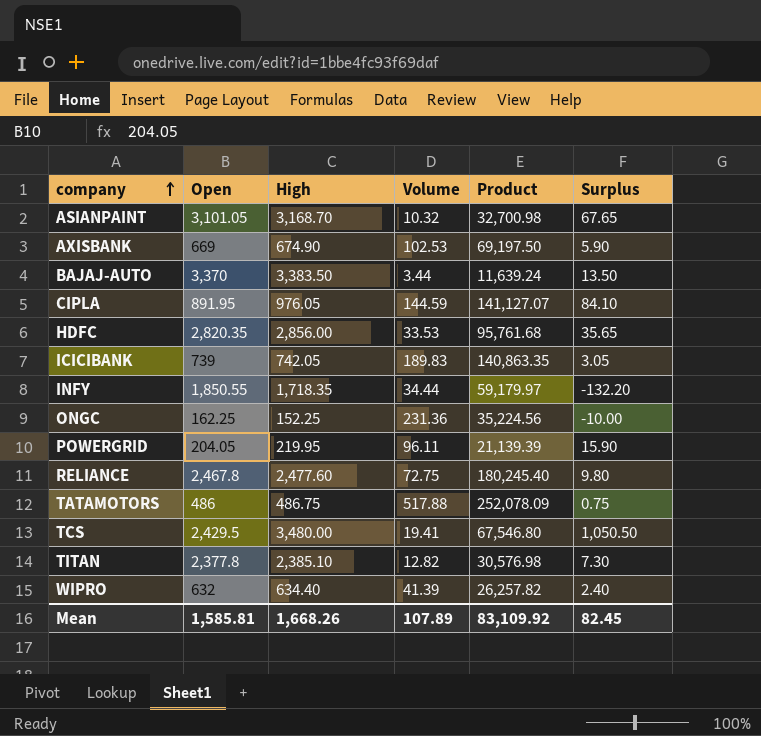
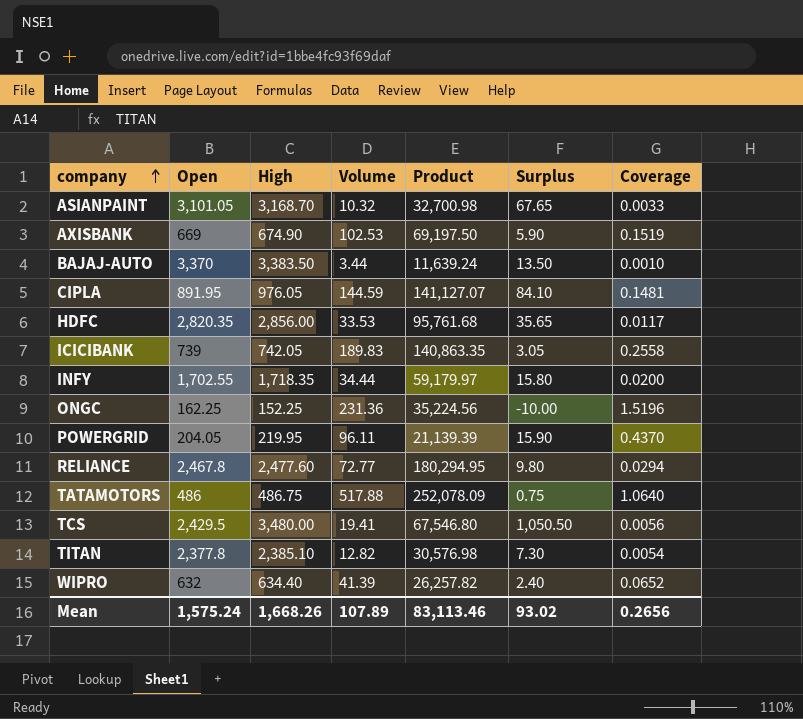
column Coverage | formula: none -> [Volume] / [High]
INFY | Open: 1,850.55 -> 1,702.55
INFY | Surplus: -132.20 -> 15.80
RELIANCE | Volume: 72.75 -> 72.77
RELIANCE | Product: 180,245.40 -> 180,294.95
Mean | Open: 1,585.81 -> 1,575.24
Mean | Product: 83,109.92 -> 83,113.46
Mean | Surplus: 82.45 -> 93.02

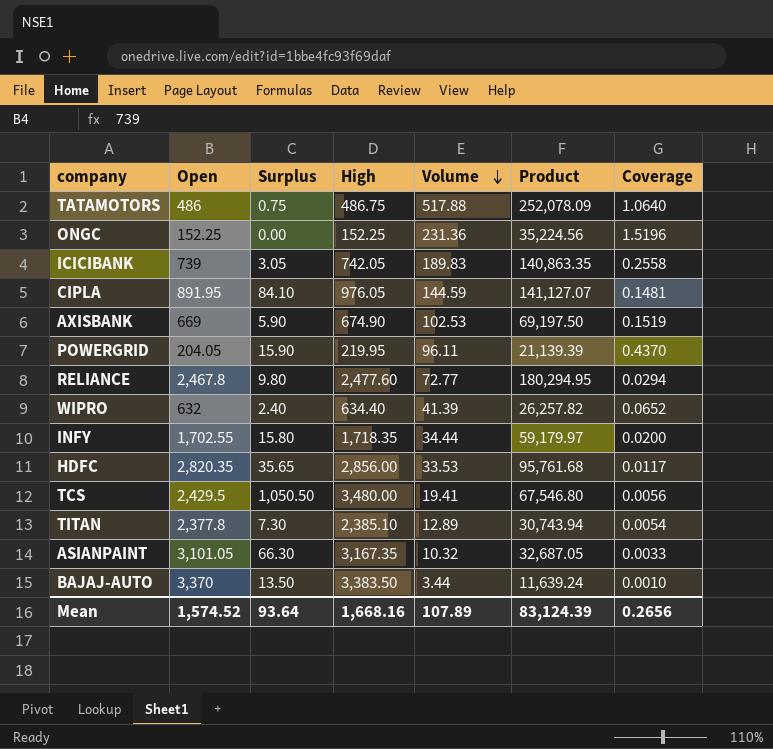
row order: company ascending -> Volume descending
column Surplus | position: 6 -> 3
ONGC | Open: 162.25 -> 152.25
ONGC | Surplus: -10.00 -> 0.00
TITAN | Volume: 12.82 -> 12.89
TITAN | Product: 30,576.98 -> 30,743.94
ASIANPAINT | Surplus: 67.65 -> 66.30
ASIANPAINT | High: 3,168.70 -> 3,167.35
ASIANPAINT | Product: 32,700.98 -> 32,687.05
Mean | Open: 1,575.24 -> 1,574.52
Mean | Surplus: 93.02 -> 93.64
Mean | High: 1,668.26 -> 1,668.16
Mean | Product: 83,113.46 -> 83,124.39

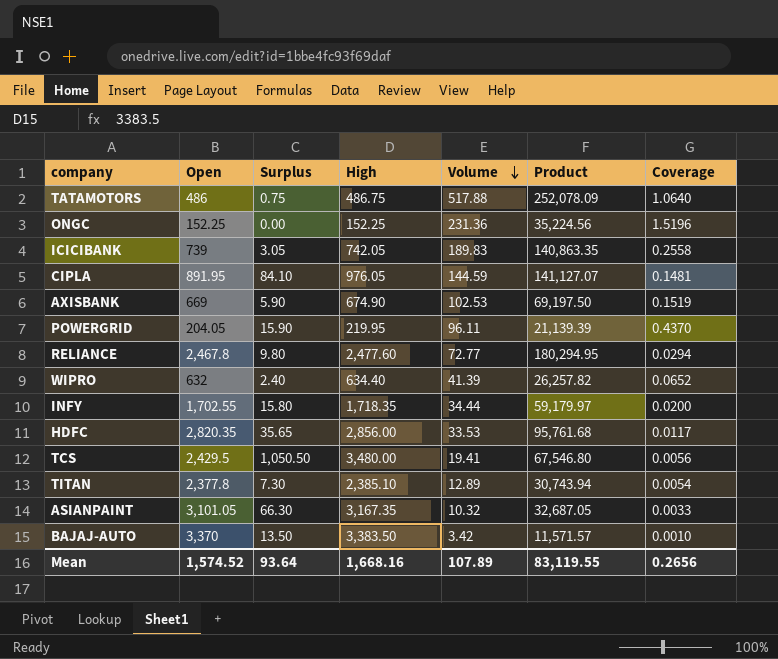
BAJAJ-AUTO | Volume: 3.44 -> 3.42
BAJAJ-AUTO | Product: 11,639.24 -> 11,571.57
Mean | Product: 83,124.39 -> 83,119.55

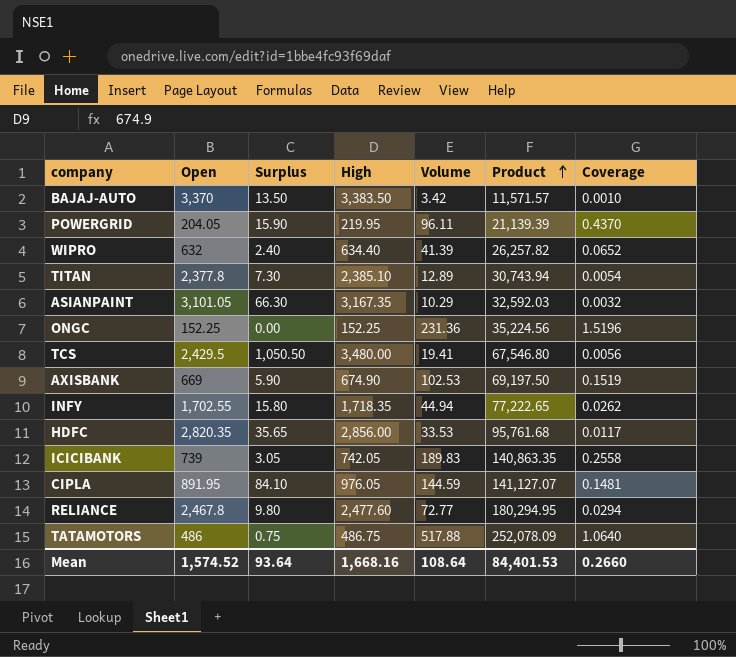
row order: Volume descending -> Product ascending
ASIANPAINT | Volume: 10.32 -> 10.29
ASIANPAINT | Product: 32,687.05 -> 32,592.03
ASIANPAINT | Coverage: 0.0033 -> 0.0032
INFY | Volume: 34.44 -> 44.94
INFY | Product: 59,179.97 -> 77,222.65
INFY | Coverage: 0.0200 -> 0.0262
Mean | Volume: 107.89 -> 108.64
Mean | Product: 83,119.55 -> 84,401.53
Mean | Coverage: 0.2656 -> 0.2660

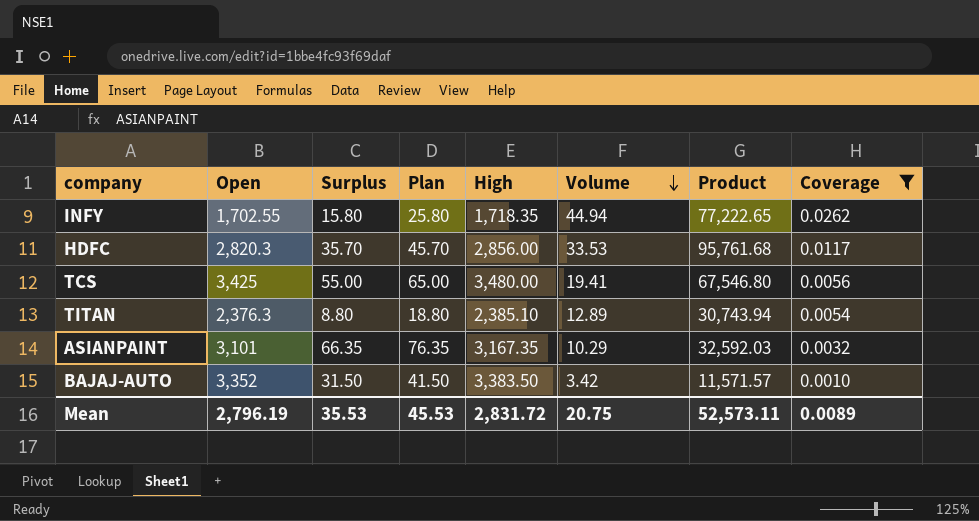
filter: none -> Coverage <= 0.0262
row order: Product ascending -> Volume descending
column Plan | formula: none -> [Surplus] + 10
HDFC | Open: 2,820.35 -> 2,820.3
HDFC | Surplus: 35.65 -> 35.70
TCS | Open: 2,429.5 -> 3,425
TCS | Surplus: 1,050.50 -> 55.00
TITAN | Open: 2,377.8 -> 2,376.3
TITAN | Surplus: 7.30 -> 8.80
ASIANPAINT | Open: 3,101.05 -> 3,101
ASIANPAINT | Surplus: 66.30 -> 66.35
BAJAJ-AUTO | Open: 3,370 -> 3,352
BAJAJ-AUTO | Surplus: 13.50 -> 31.50
Mean | Open: 1,574.52 -> 2,796.19
Mean | Surplus: 93.64 -> 35.53
Mean | High: 1,668.16 -> 2,831.72
Mean | Volume: 108.64 -> 20.75
Mean | Product: 84,401.53 -> 52,573.11
Mean | Coverage: 0.2660 -> 0.0089

